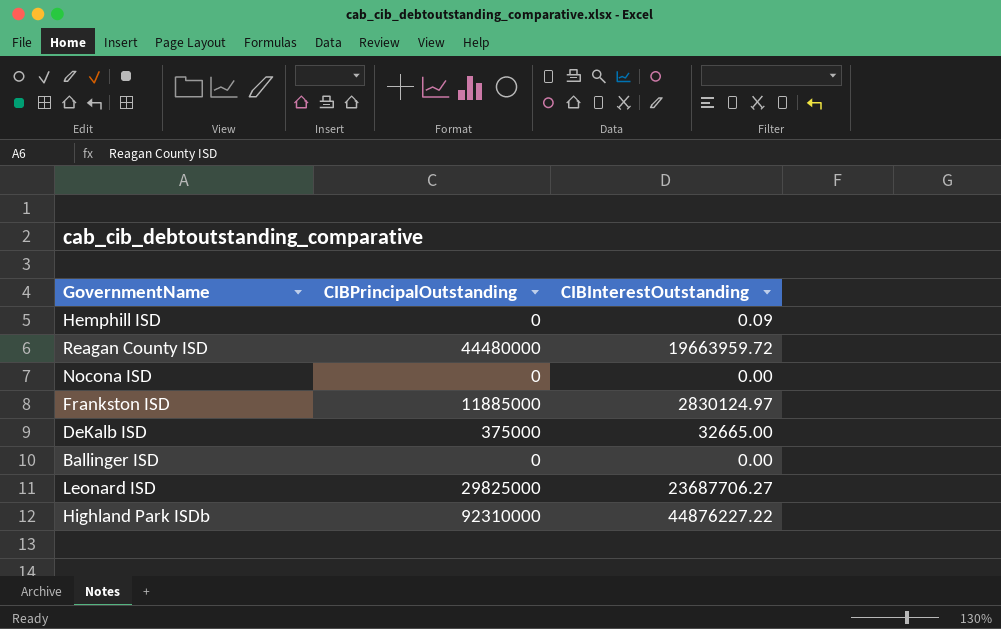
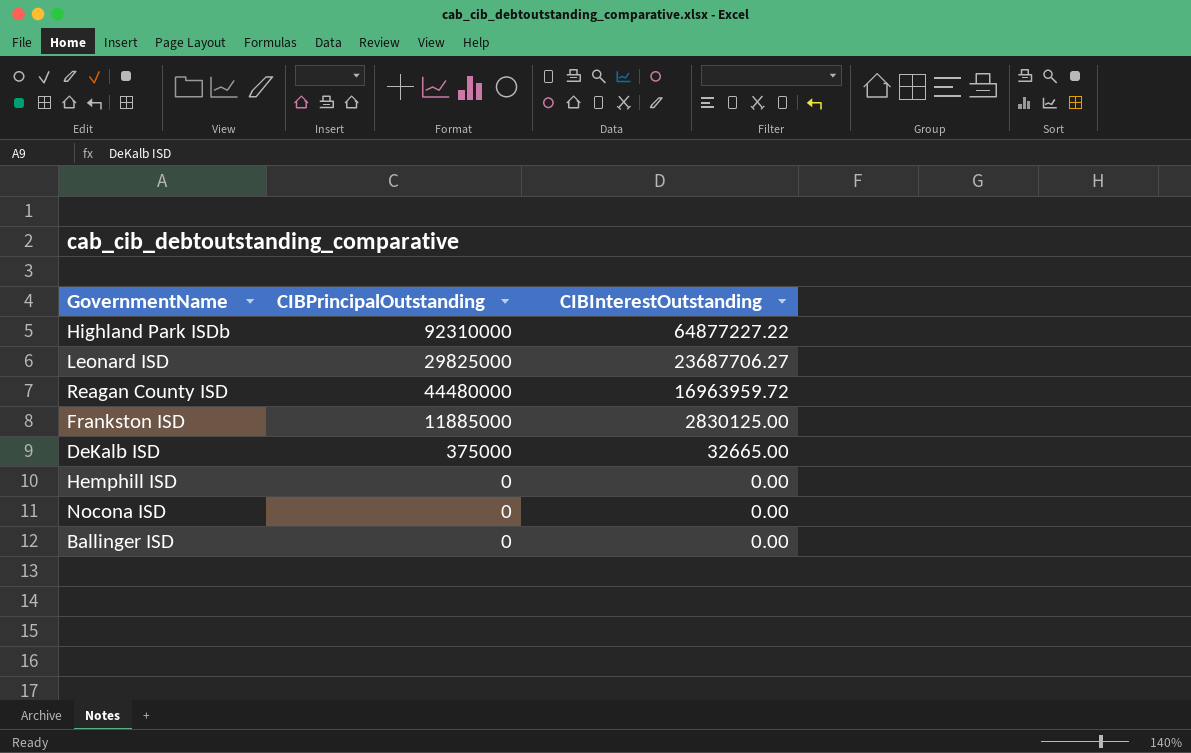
row order: none -> CIBInterestOutstanding descending
Highland Park ISDb | CIBInterestOutstanding: 44876227.22 -> 64877227.22
Reagan County ISD | CIBInterestOutstanding: 19663959.72 -> 16963959.72
Frankston ISD | CIBInterestOutstanding: 2830124.97 -> 2830125.00
Hemphill ISD | CIBInterestOutstanding: 0.09 -> 0.00

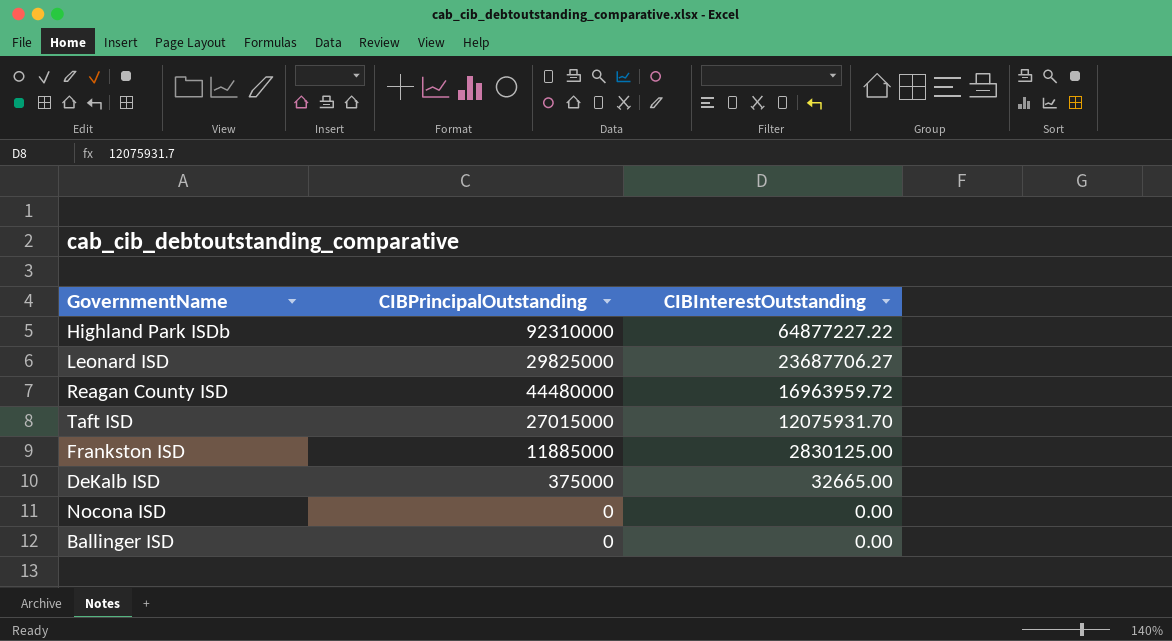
row Hemphill ISD: 0 | 0.00 -> none
row Taft ISD: none -> 27015000 | 12075931.70

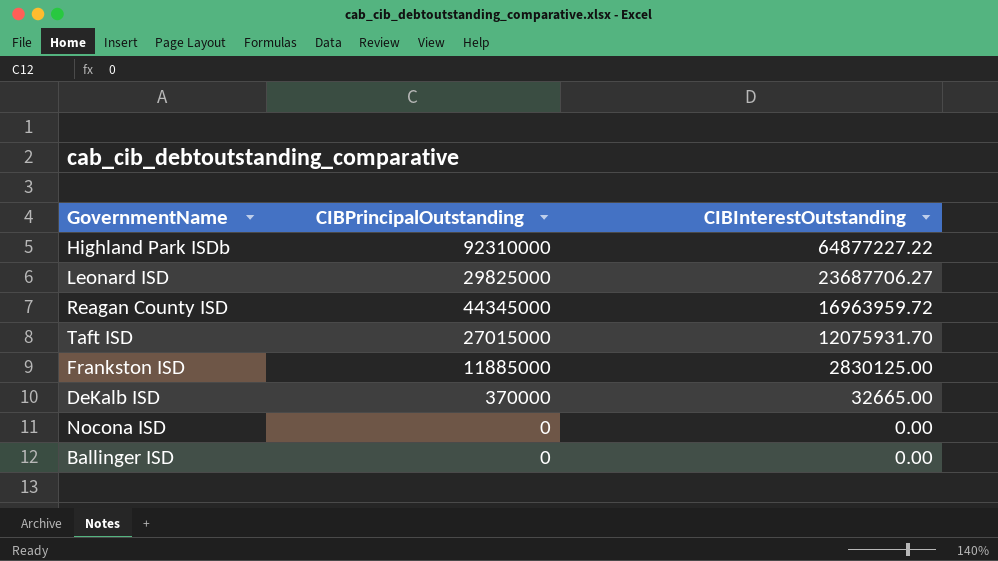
Reagan County ISD | CIBPrincipalOutstanding: 44480000 -> 44345000
DeKalb ISD | CIBPrincipalOutstanding: 375000 -> 370000

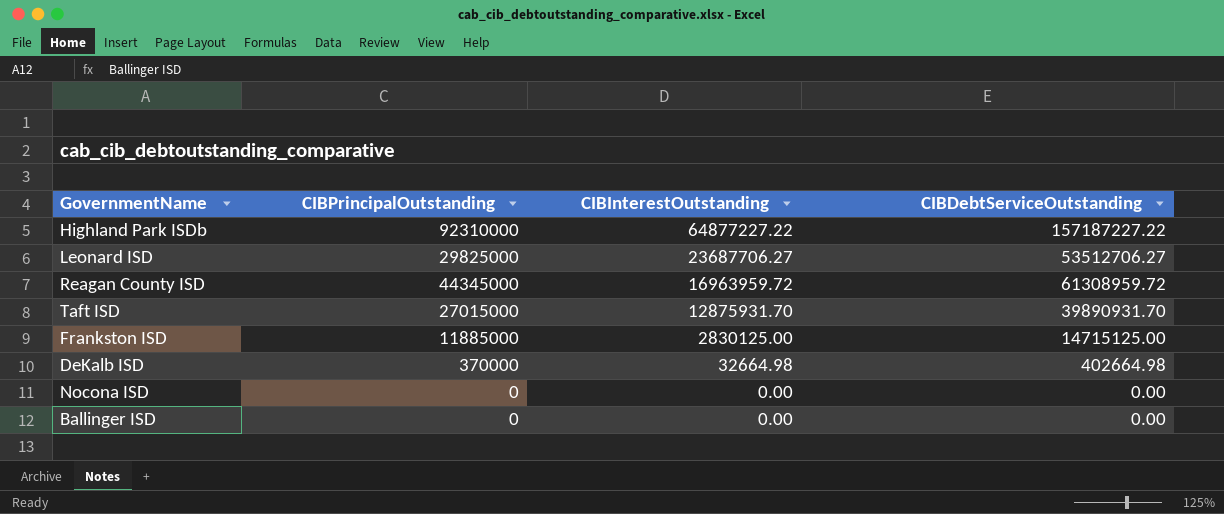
column CIBDebtServiceOutstanding | formula: none -> [CIBPrincipalOutstanding] + [CIBInterestOutstanding]
Taft ISD | CIBInterestOutstanding: 12075931.70 -> 12875931.70
DeKalb ISD | CIBInterestOutstanding: 32665.00 -> 32664.98

